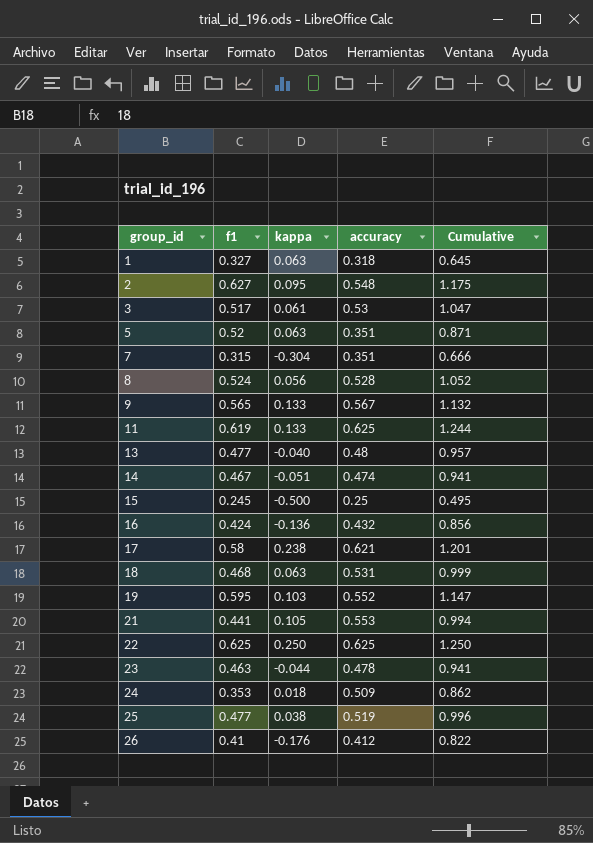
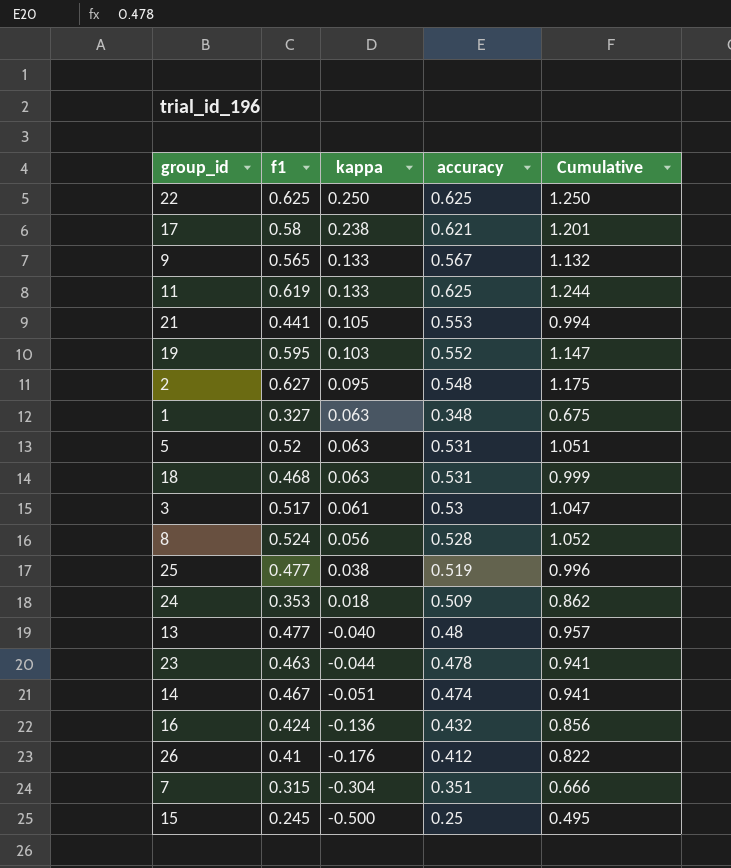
row order: group_id ascending -> kappa descending
1 | accuracy: 0.318 -> 0.348
1 | Cumulative: 0.645 -> 0.675
5 | accuracy: 0.351 -> 0.531
5 | Cumulative: 0.871 -> 1.051

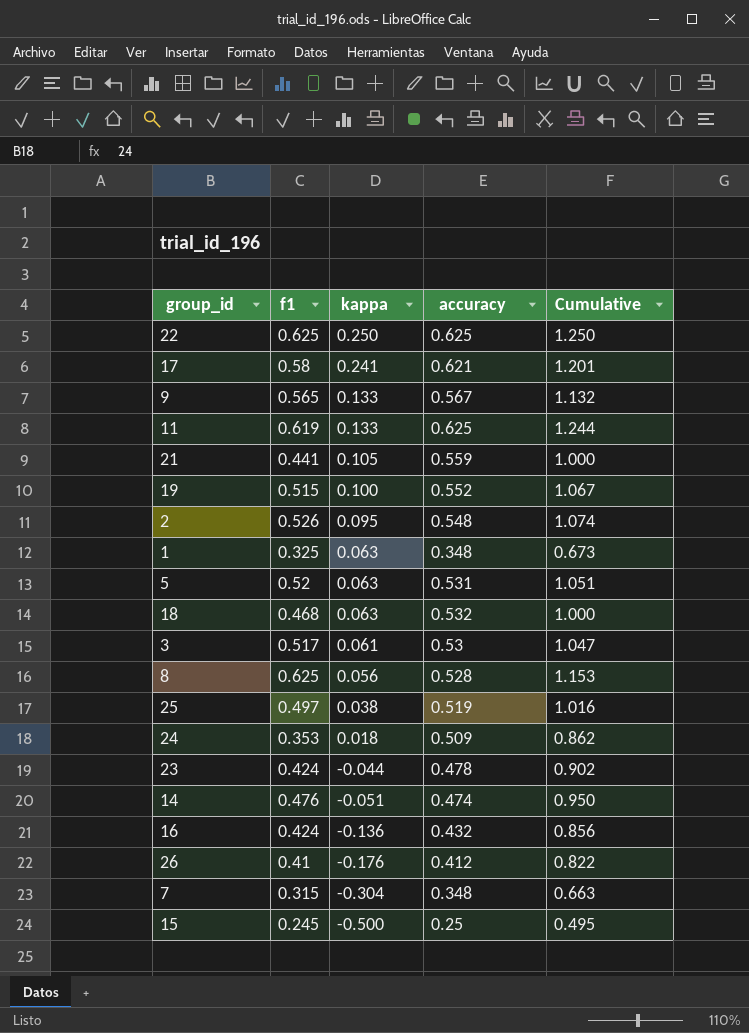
row 13: 0.477 | -0.040 | 0.48 | 0.957 -> none
17 | kappa: 0.238 -> 0.241
21 | accuracy: 0.553 -> 0.559
21 | Cumulative: 0.994 -> 1.000
19 | f1: 0.595 -> 0.515
19 | kappa: 0.103 -> 0.100
19 | Cumulative: 1.147 -> 1.067
2 | f1: 0.627 -> 0.526
2 | Cumulative: 1.175 -> 1.074
1 | f1: 0.327 -> 0.325
1 | Cumulative: 0.675 -> 0.673
18 | accuracy: 0.531 -> 0.532
18 | Cumulative: 0.999 -> 1.000
8 | f1: 0.524 -> 0.625
8 | Cumulative: 1.052 -> 1.153
25 | f1: 0.477 -> 0.497
25 | Cumulative: 0.996 -> 1.016
23 | f1: 0.463 -> 0.424
23 | Cumulative: 0.941 -> 0.902
14 | f1: 0.467 -> 0.476
14 | Cumulative: 0.941 -> 0.950
7 | accuracy: 0.351 -> 0.348
7 | Cumulative: 0.666 -> 0.663

